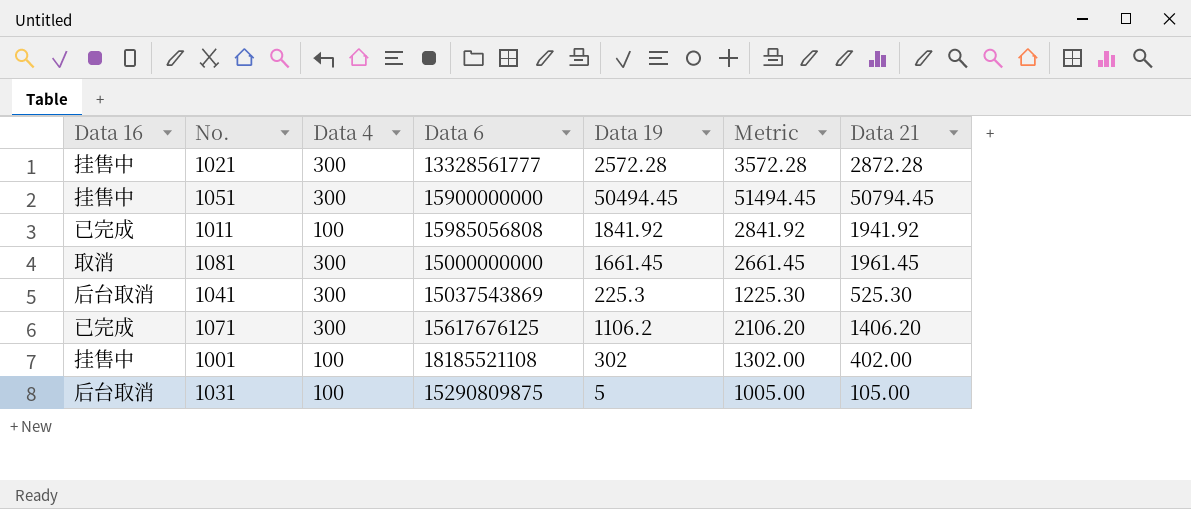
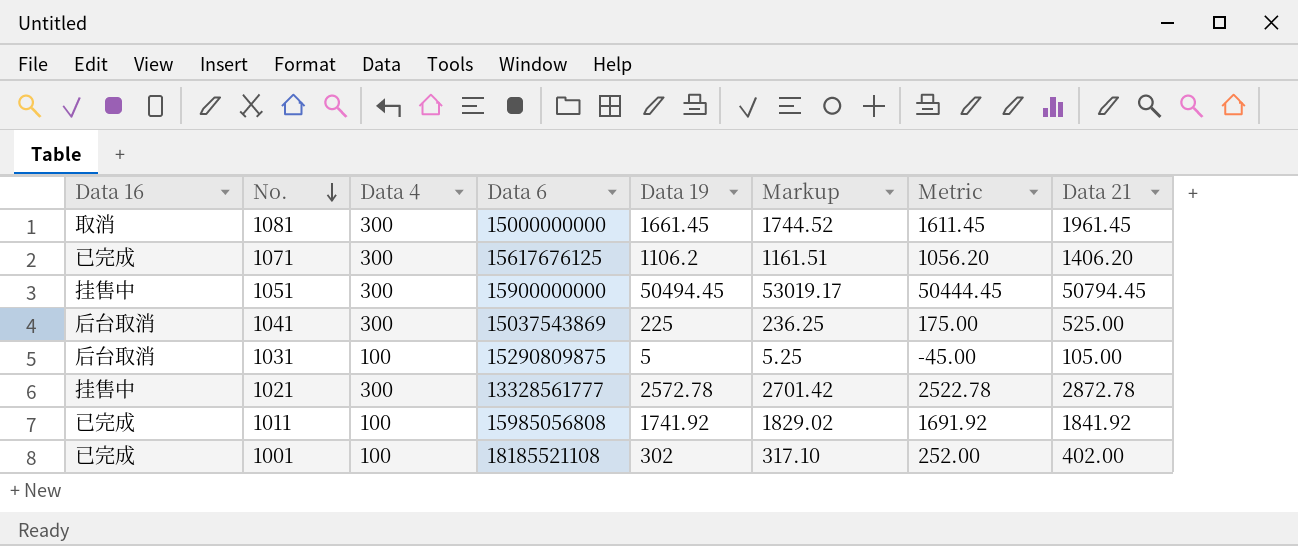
row order: none -> No. descending
column Markup | formula: none -> [Data 19] * 1.05
column Metric | formula: [Data 19] + 1000 -> [Data 19] - 50
1041 | Data 19: 225.3 -> 225
1041 | Data 21: 525.30 -> 525.00
1021 | Data 19: 2572.28 -> 2572.78
1021 | Data 21: 2872.28 -> 2872.78
1011 | Data 19: 1841.92 -> 1741.92
1011 | Data 21: 1941.92 -> 1841.92
1001 | Data 16: 挂售中 -> 已完成

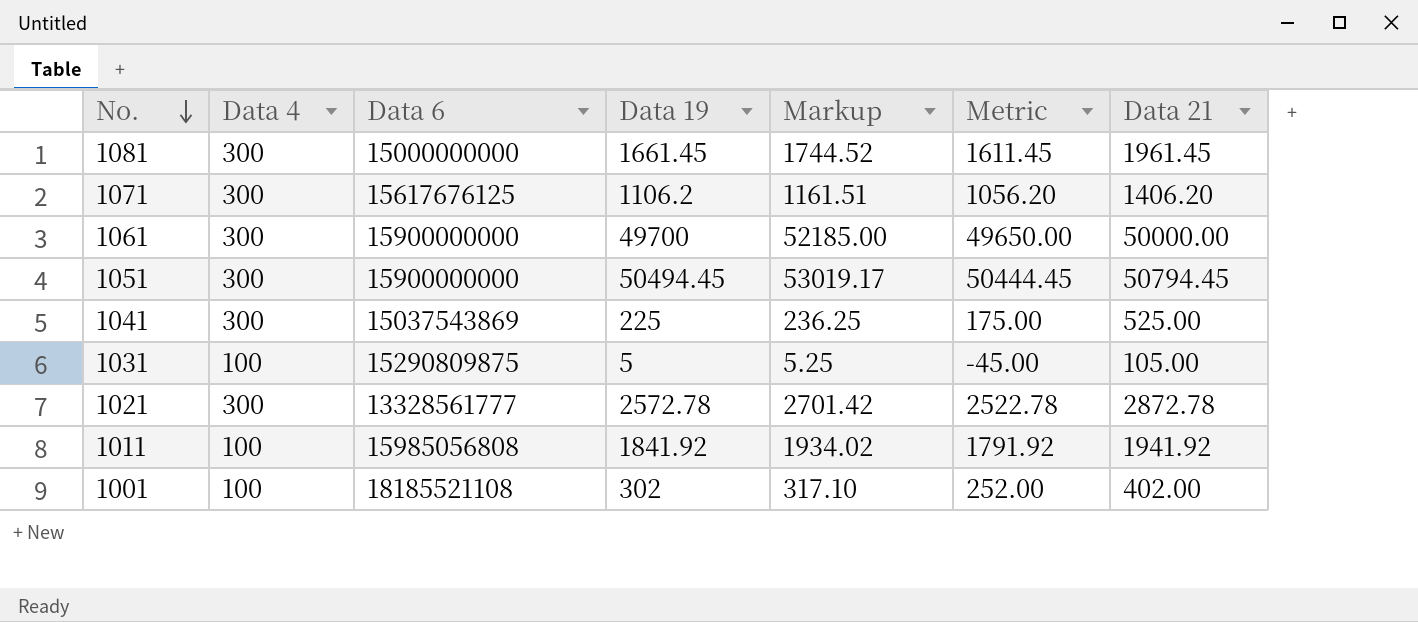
column Data 16 | position: 1 -> none
row 1061: none -> 300 | 15900000000 | 49700 | 52185.00 | 49650.00 | 50000.00
1011 | Data 19: 1741.92 -> 1841.92
1011 | Markup: 1829.02 -> 1934.02
1011 | Metric: 1691.92 -> 1791.92
1011 | Data 21: 1841.92 -> 1941.92

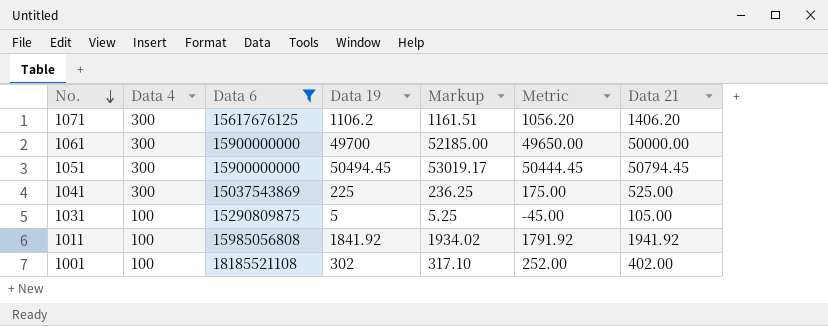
filter: none -> Data 6 >= 15037543869

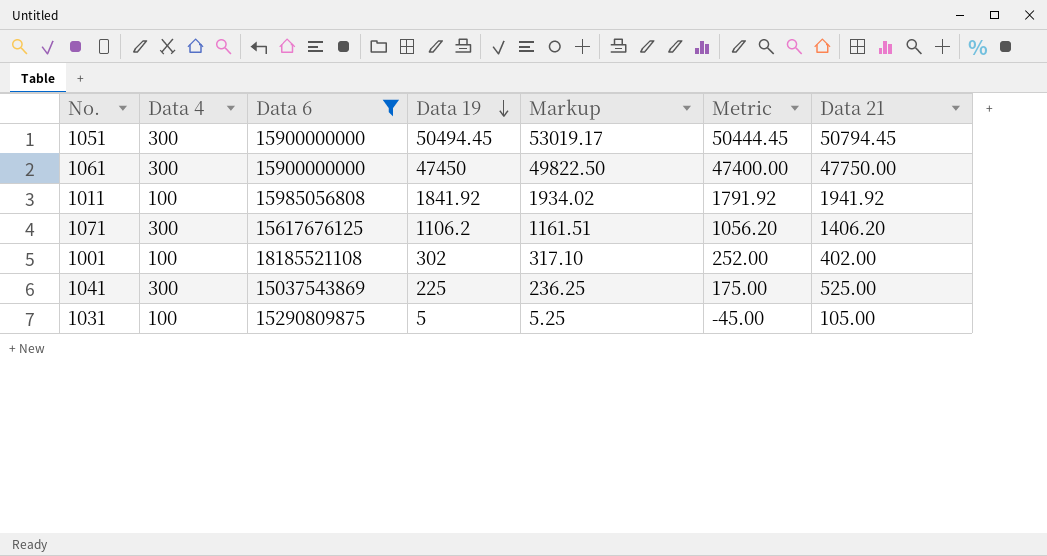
row order: No. descending -> Data 19 descending
1061 | Data 19: 49700 -> 47450
1061 | Markup: 52185.00 -> 49822.50
1061 | Metric: 49650.00 -> 47400.00
1061 | Data 21: 50000.00 -> 47750.00

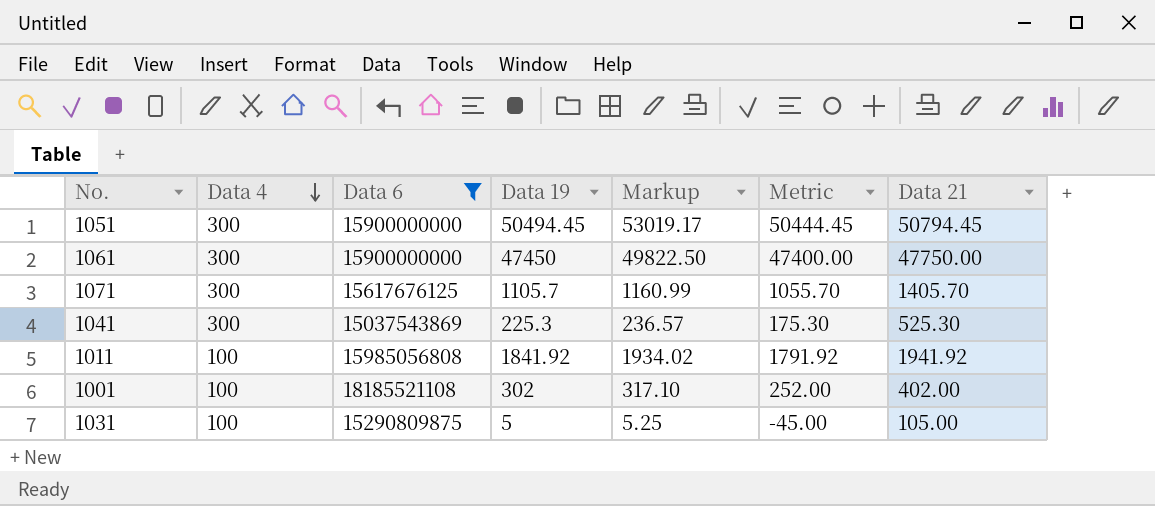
row order: Data 19 descending -> Data 4 descending
1071 | Data 19: 1106.2 -> 1105.7
1071 | Markup: 1161.51 -> 1160.99
1071 | Metric: 1056.20 -> 1055.70
1071 | Data 21: 1406.20 -> 1405.70
1041 | Data 19: 225 -> 225.3
1041 | Markup: 236.25 -> 236.57
1041 | Metric: 175.00 -> 175.30
1041 | Data 21: 525.00 -> 525.30

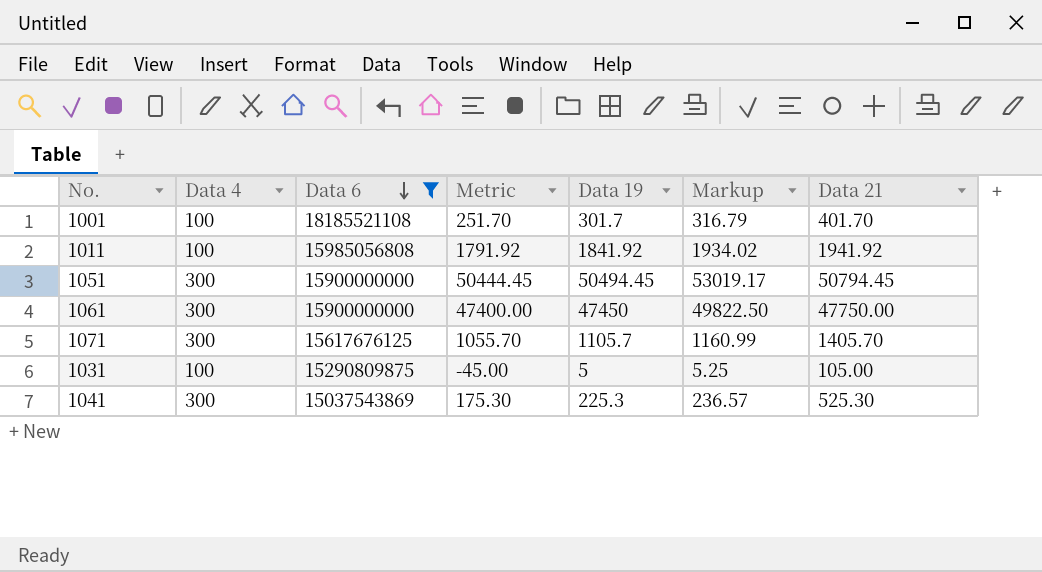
row order: Data 4 descending -> Data 6 descending
column Metric | position: 6 -> 4
1001 | Metric: 252.00 -> 251.70
1001 | Data 19: 302 -> 301.7
1001 | Markup: 317.10 -> 316.79
1001 | Data 21: 402.00 -> 401.70

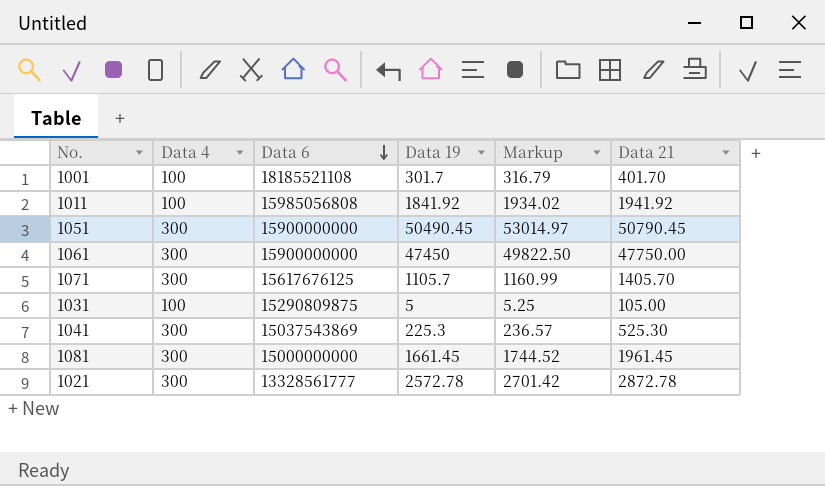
filter: Data 6 >= 15037543869 -> none
column Metric | formula: [Data 19] - 50 -> none
1051 | Data 19: 50494.45 -> 50490.45
1051 | Markup: 53019.17 -> 53014.97
1051 | Data 21: 50794.45 -> 50790.45

